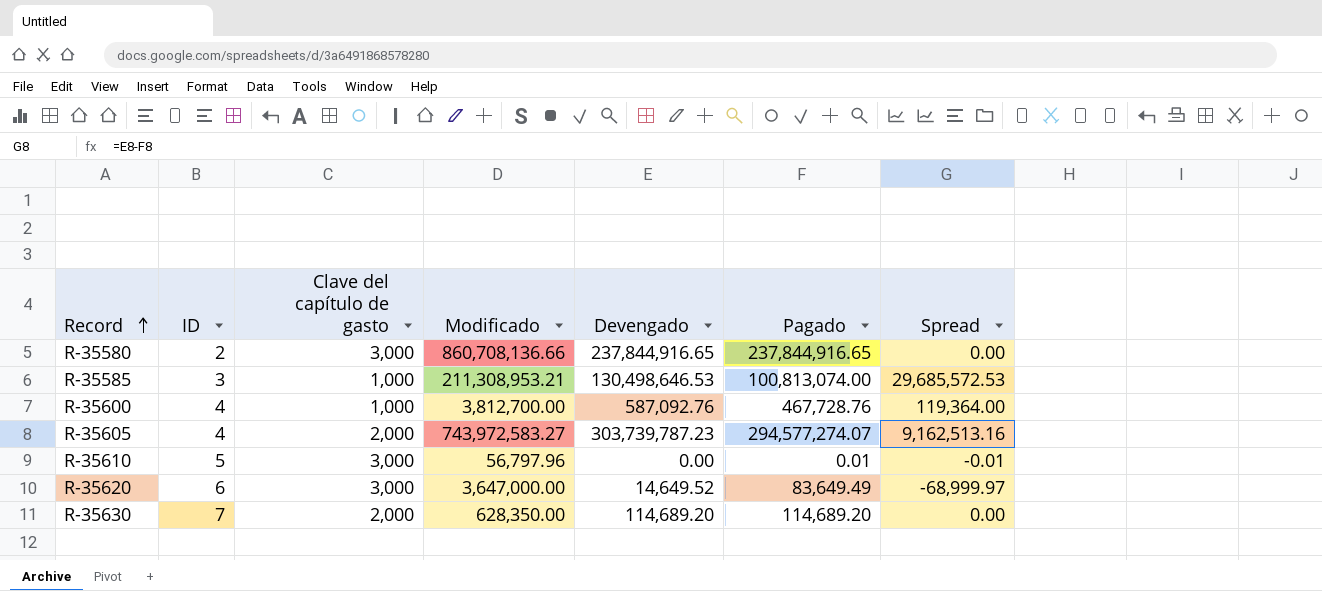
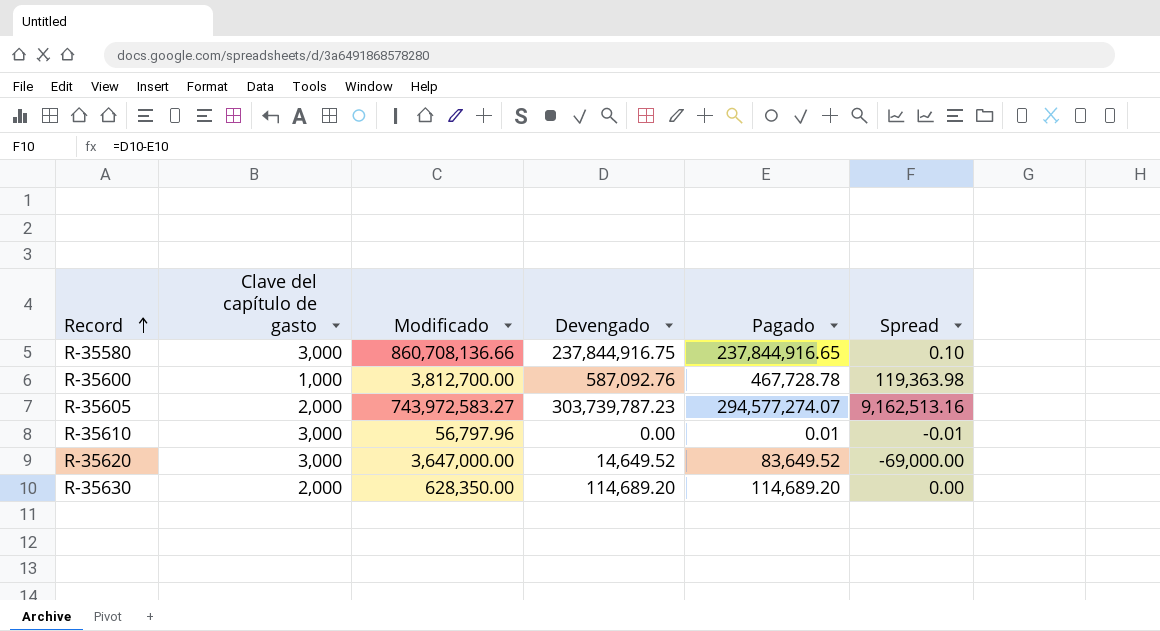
column ID | position: 2 -> none
row R-35585: 3 | 1,000 | 211,308,953.21 | 130,498,646.53 | 100,813,074.00 | 29,685,572.53 -> none
R-35580 | Devengado: 237,844,916.65 -> 237,844,916.75
R-35580 | Spread: 0.00 -> 0.10
R-35600 | Pagado: 467,728.76 -> 467,728.78
R-35600 | Spread: 119,364.00 -> 119,363.98
R-35620 | Pagado: 83,649.49 -> 83,649.52
R-35620 | Spread: -68,999.97 -> -69,000.00

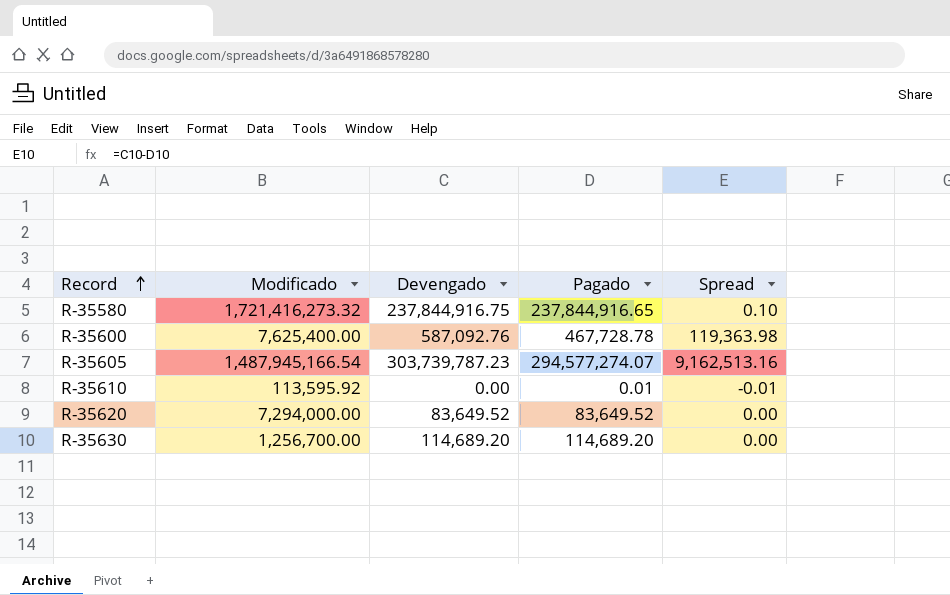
column Clave del capítulo de gasto | position: 2 -> none
R-35580 | Modificado: 860,708,136.66 -> 1,721,416,273.32
R-35600 | Modificado: 3,812,700.00 -> 7,625,400.00
R-35605 | Modificado: 743,972,583.27 -> 1,487,945,166.54
R-35610 | Modificado: 56,797.96 -> 113,595.92
R-35620 | Modificado: 3,647,000.00 -> 7,294,000.00
R-35620 | Devengado: 14,649.52 -> 83,649.52
R-35620 | Spread: -69,000.00 -> 0.00
R-35630 | Modificado: 628,350.00 -> 1,256,700.00

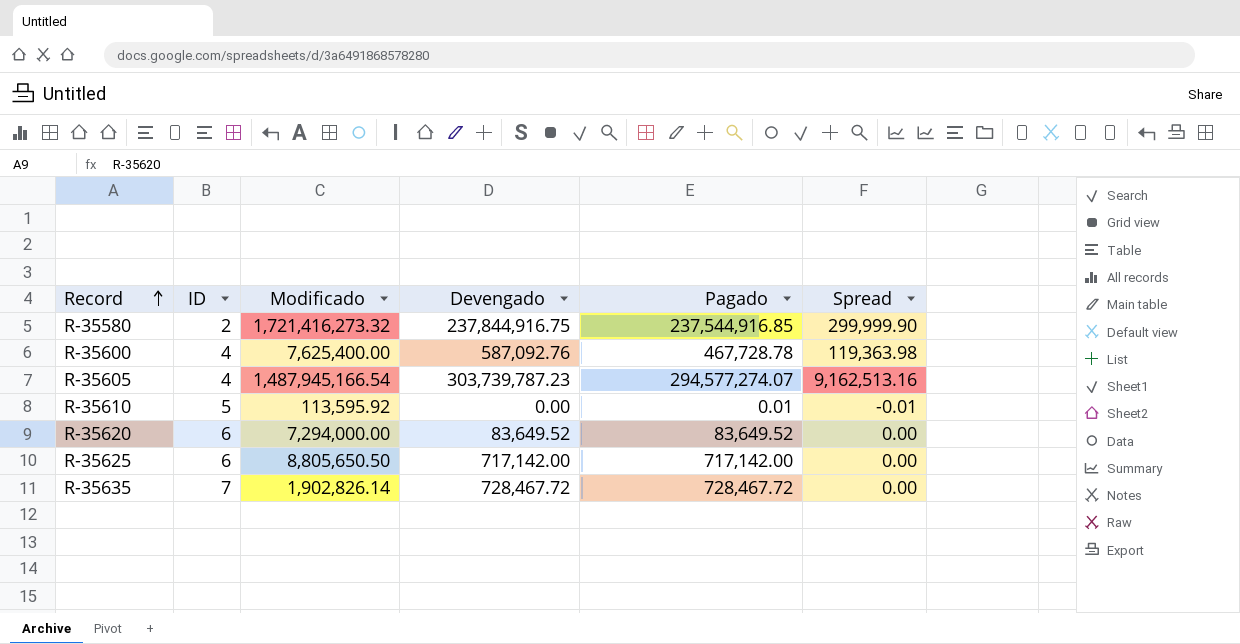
column ID | position: none -> 2
row R-35630: 1,256,700.00 | 114,689.20 | 114,689.20 | 0.00 -> none
R-35580 | Pagado: 237,844,916.65 -> 237,544,916.85
R-35580 | Spread: 0.10 -> 299,999.90
row R-35625: none -> 6 | 8,805,650.50 | 717,142.00 | 717,142.00 | 0.00
row R-35635: none -> 7 | 1,902,826.14 | 728,467.72 | 728,467.72 | 0.00

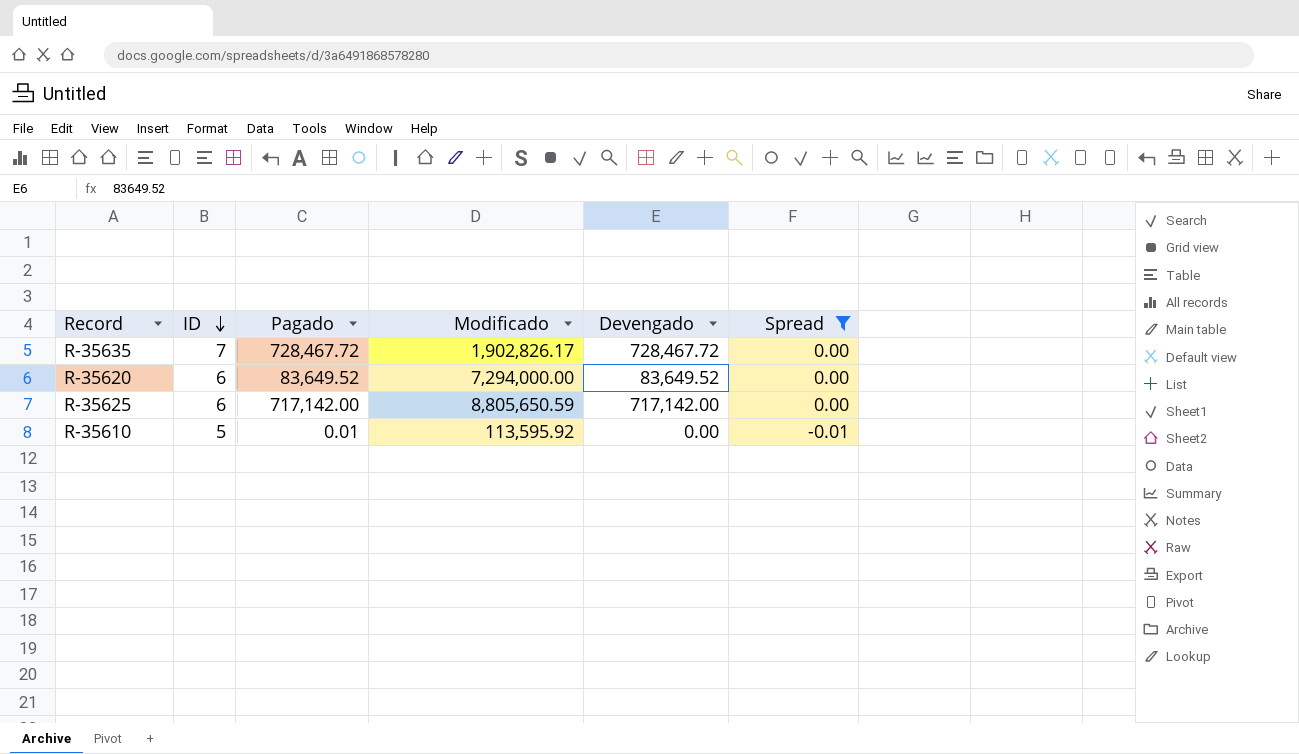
filter: none -> Spread <= 0.00
row order: Record ascending -> ID descending
column Pagado | position: 5 -> 3
R-35635 | Modificado: 1,902,826.14 -> 1,902,826.17
R-35625 | Modificado: 8,805,650.50 -> 8,805,650.59

